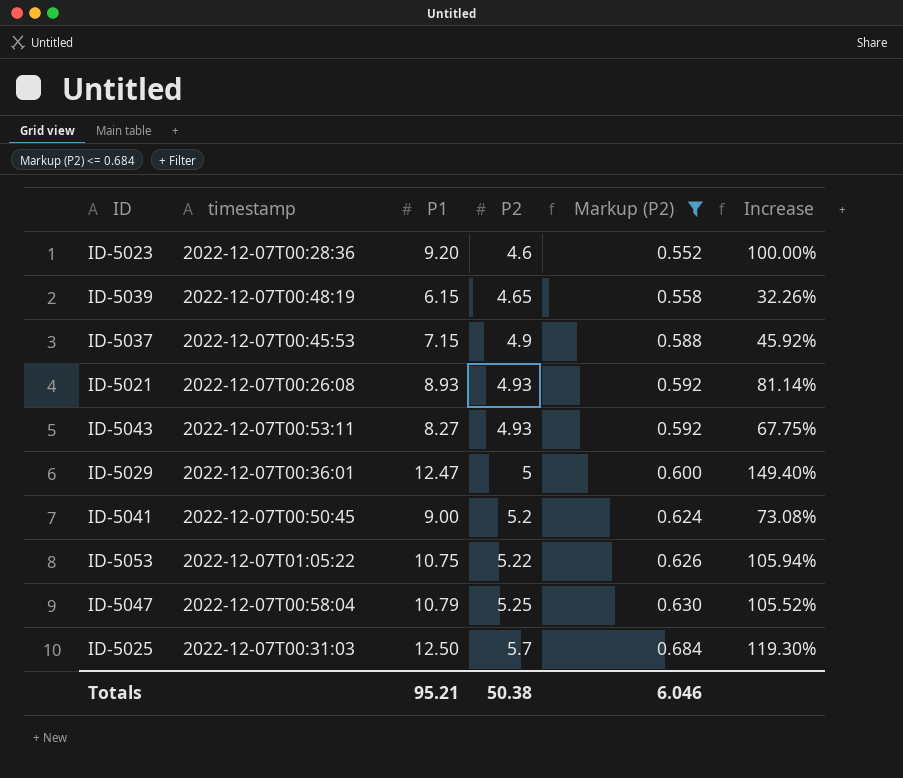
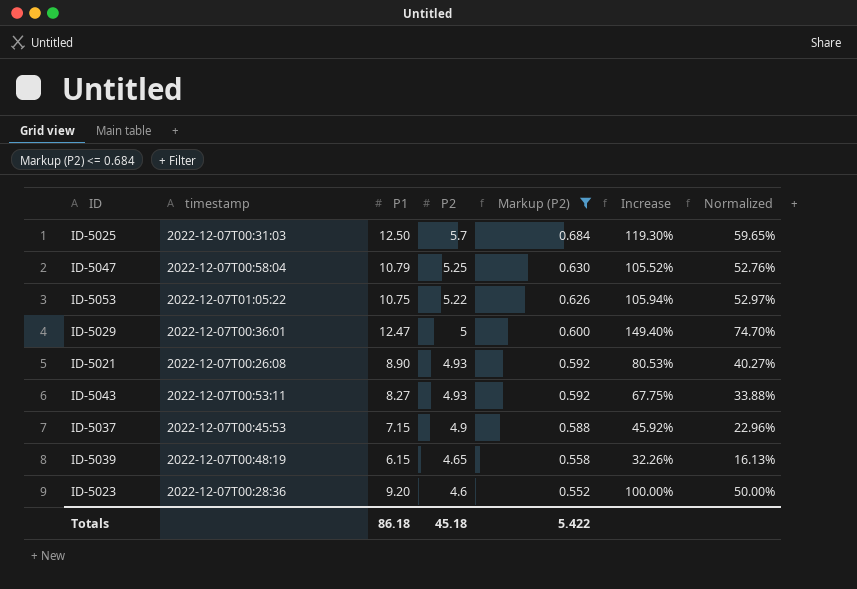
row order: P2 ascending -> P2 descending
column Normalized | formula: none -> [Increase] * 0.5
row ID-5041: 2022-12-07T00:50:45 | 9.00 | 5.2 | 0.624 | 73.08% -> none
ID-5021 | P1: 8.93 -> 8.90
ID-5021 | Increase: 81.14% -> 80.53%
Totals | P1: 95.21 -> 86.18
Totals | P2: 50.38 -> 45.18
Totals | Markup (P2): 6.046 -> 5.422

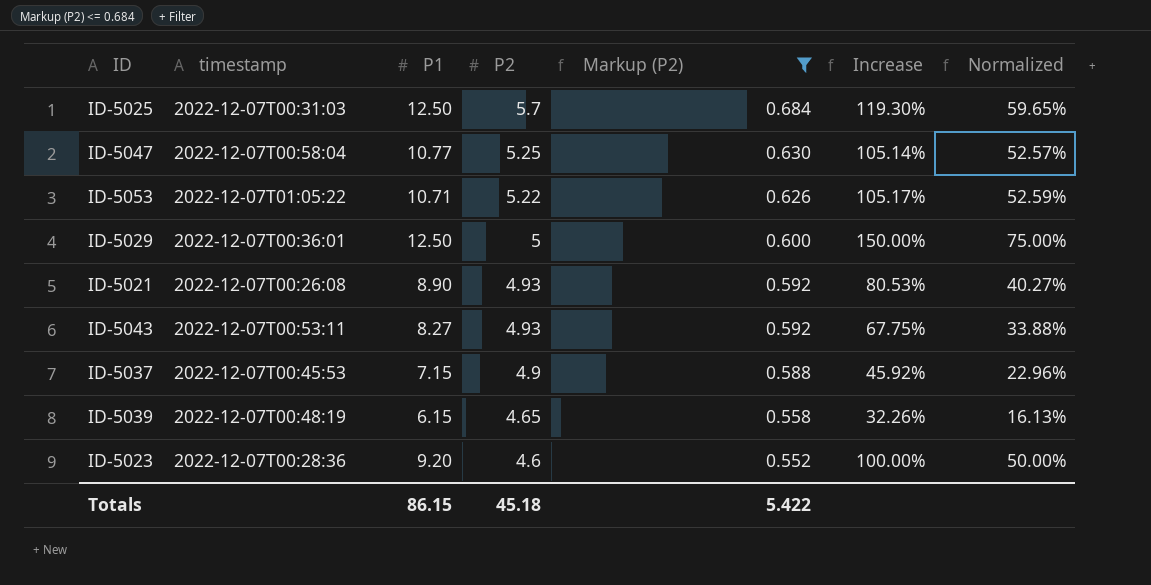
ID-5047 | P1: 10.79 -> 10.77
ID-5047 | Increase: 105.52% -> 105.14%
ID-5047 | Normalized: 52.76% -> 52.57%
ID-5053 | P1: 10.75 -> 10.71
ID-5053 | Increase: 105.94% -> 105.17%
ID-5053 | Normalized: 52.97% -> 52.59%
ID-5029 | P1: 12.47 -> 12.50
ID-5029 | Increase: 149.40% -> 150.00%
ID-5029 | Normalized: 74.70% -> 75.00%
Totals | P1: 86.18 -> 86.15

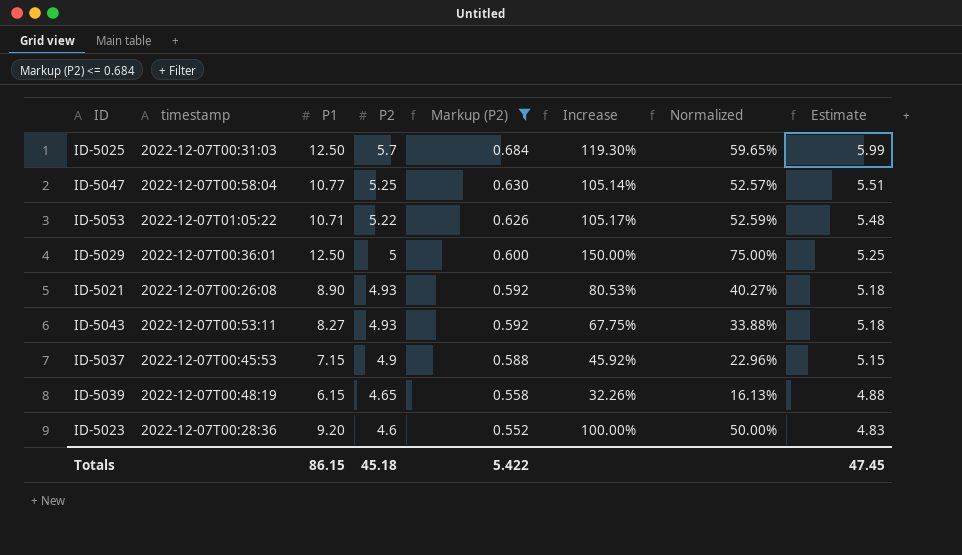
column Estimate | formula: none -> [P2] * 1.05

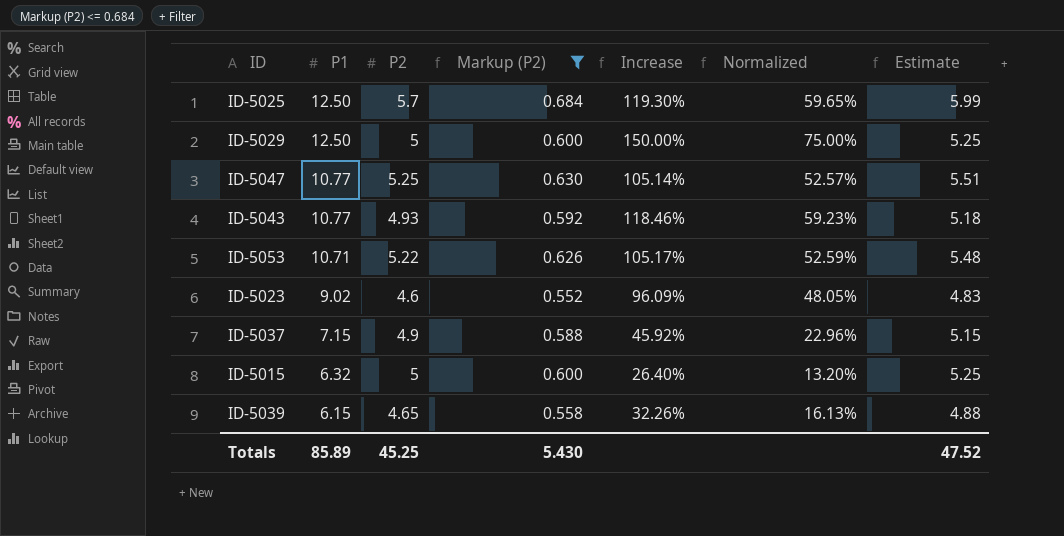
row order: P2 descending -> P1 descending
column timestamp | position: 2 -> none
row ID-5021: 2022-12-07T00:26:08 | 8.90 | 4.93 | 0.592 | 80.53% | 40.27% | 5.18 -> none
ID-5043 | P1: 8.27 -> 10.77
ID-5043 | Increase: 67.75% -> 118.46%
ID-5043 | Normalized: 33.88% -> 59.23%
ID-5023 | P1: 9.20 -> 9.02
ID-5023 | Increase: 100.00% -> 96.09%
ID-5023 | Normalized: 50.00% -> 48.05%
row ID-5015: none -> 6.32 | 5 | 0.600 | 26.40% | 13.20% | 5.25
Totals | P1: 86.15 -> 85.89
Totals | P2: 45.18 -> 45.25
Totals | Markup (P2): 5.422 -> 5.430
Totals | Estimate: 47.45 -> 47.52

